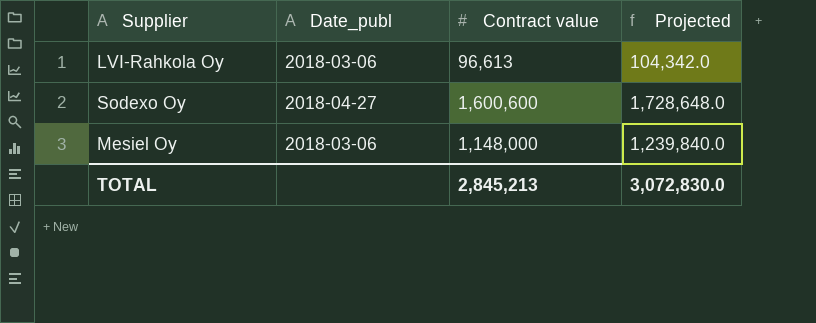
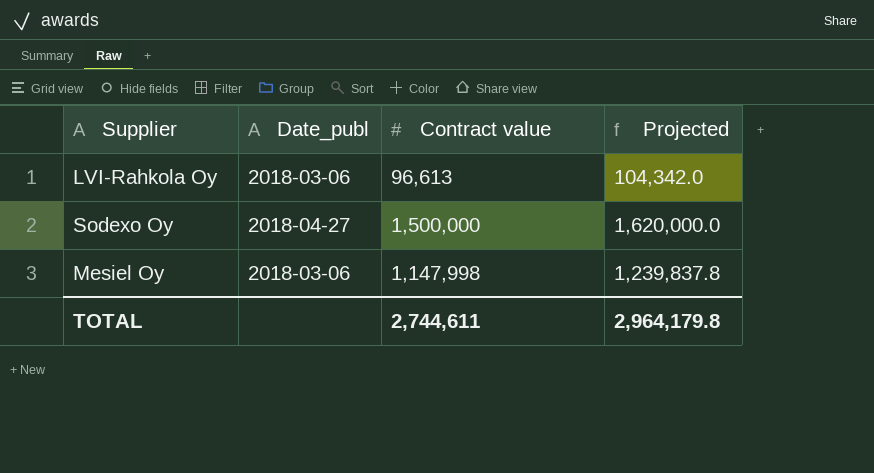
Sodexo Oy | Contract value: 1,600,600 -> 1,500,000
Sodexo Oy | Projected: 1,728,648.0 -> 1,620,000.0
Mesiel Oy | Contract value: 1,148,000 -> 1,147,998
Mesiel Oy | Projected: 1,239,840.0 -> 1,239,837.8
TOTAL | Contract value: 2,845,213 -> 2,744,611
TOTAL | Projected: 3,072,830.0 -> 2,964,179.8

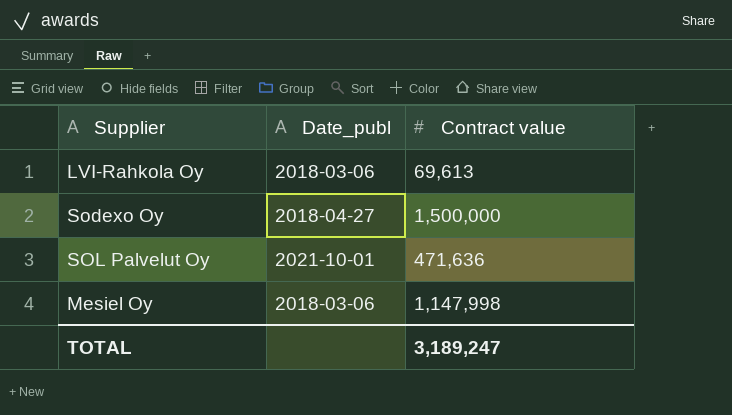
column Projected | formula: [Contract value] * 1.08 -> none
LVI-Rahkola Oy | Contract value: 96,613 -> 69,613
row SOL Palvelut Oy: none -> 2021-10-01 | 471,636
TOTAL | Contract value: 2,744,611 -> 3,189,247

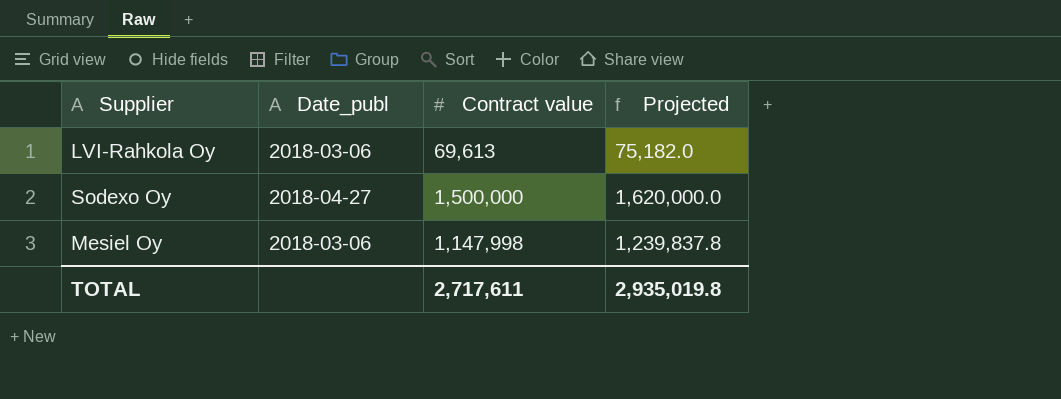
column Projected | formula: none -> [Contract value] * 1.08
row SOL Palvelut Oy: 2021-10-01 | 471,636 -> none
TOTAL | Contract value: 3,189,247 -> 2,717,611

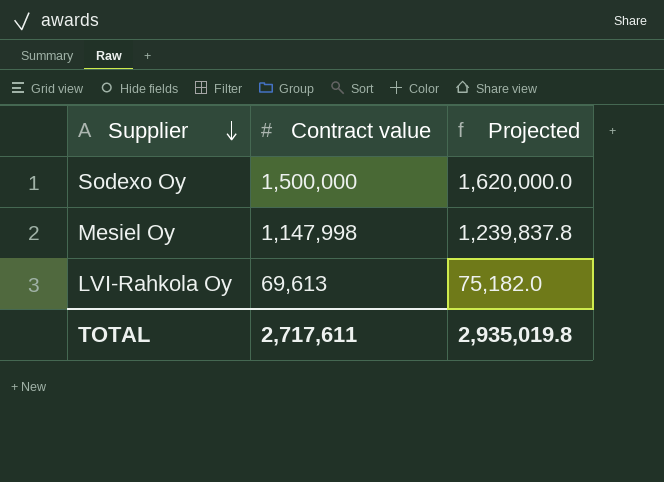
row order: none -> Supplier descending
column Date_publ | position: 2 -> none

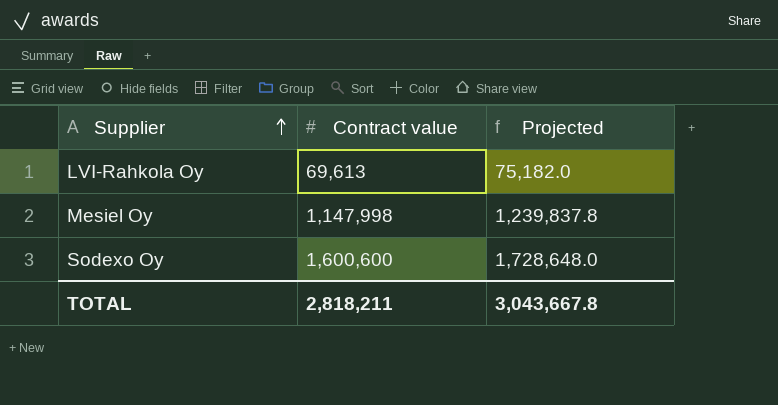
row order: Supplier descending -> Supplier ascending
Sodexo Oy | Contract value: 1,500,000 -> 1,600,600
Sodexo Oy | Projected: 1,620,000.0 -> 1,728,648.0
TOTAL | Contract value: 2,717,611 -> 2,818,211
TOTAL | Projected: 2,935,019.8 -> 3,043,667.8

